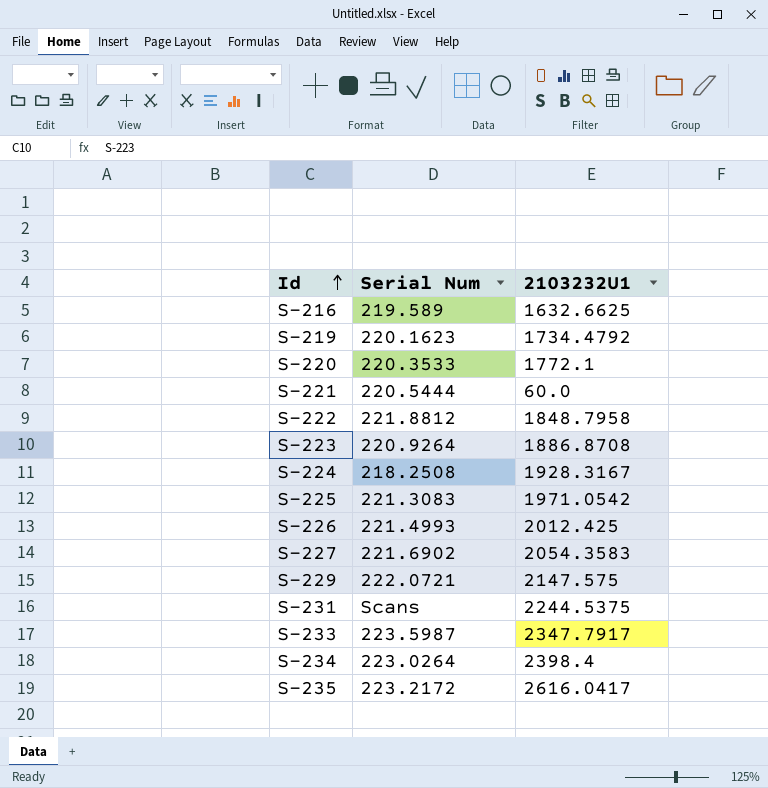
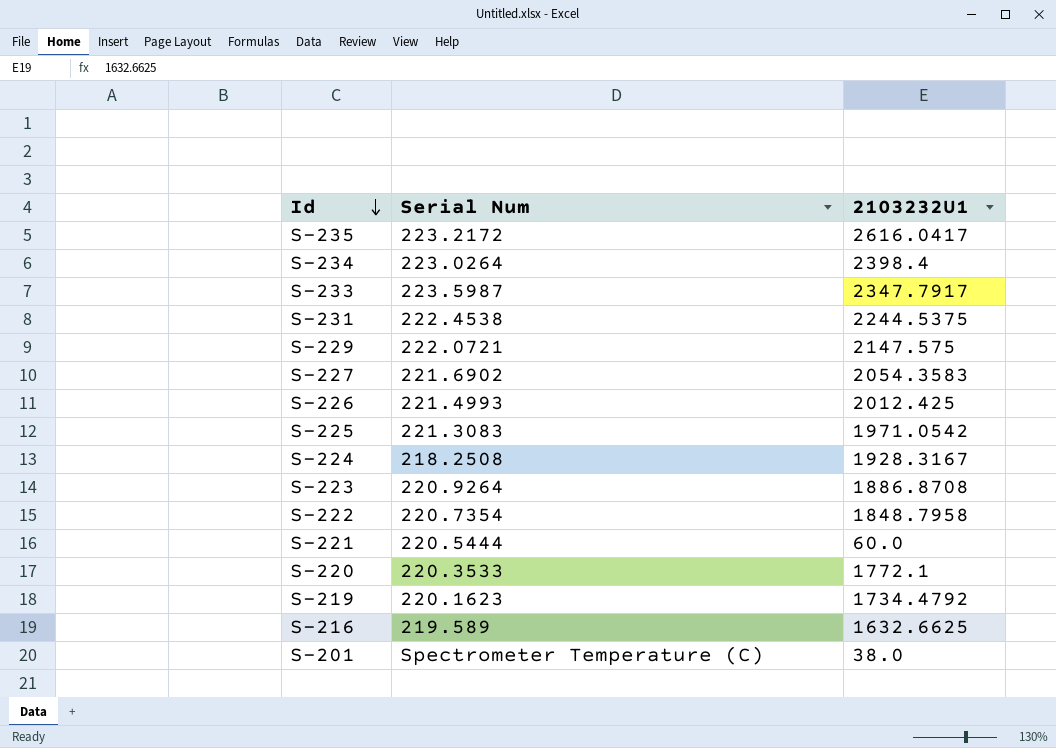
row order: Id ascending -> Id descending
S-231 | Serial Num: Scans -> 222.4538
S-222 | Serial Num: 221.8812 -> 220.7354
row S-201: none -> Spectrometer Temperature (C) | 38.0

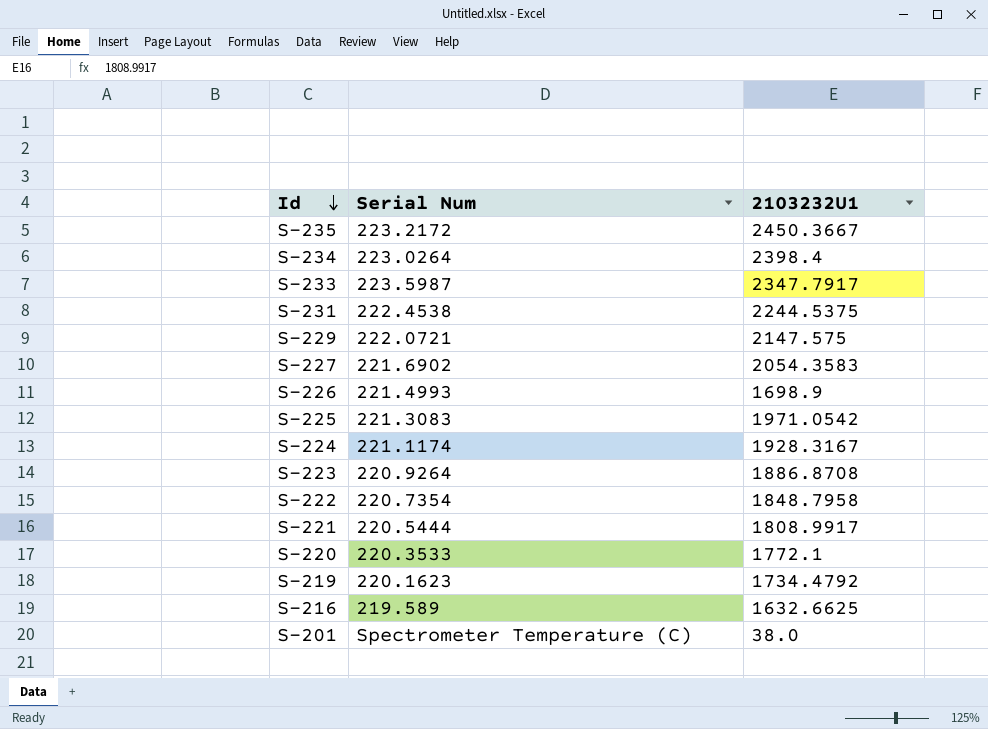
S-235 | 2103232U1: 2616.0417 -> 2450.3667
S-226 | 2103232U1: 2012.425 -> 1698.9
S-224 | Serial Num: 218.2508 -> 221.1174
S-221 | 2103232U1: 60.0 -> 1808.9917

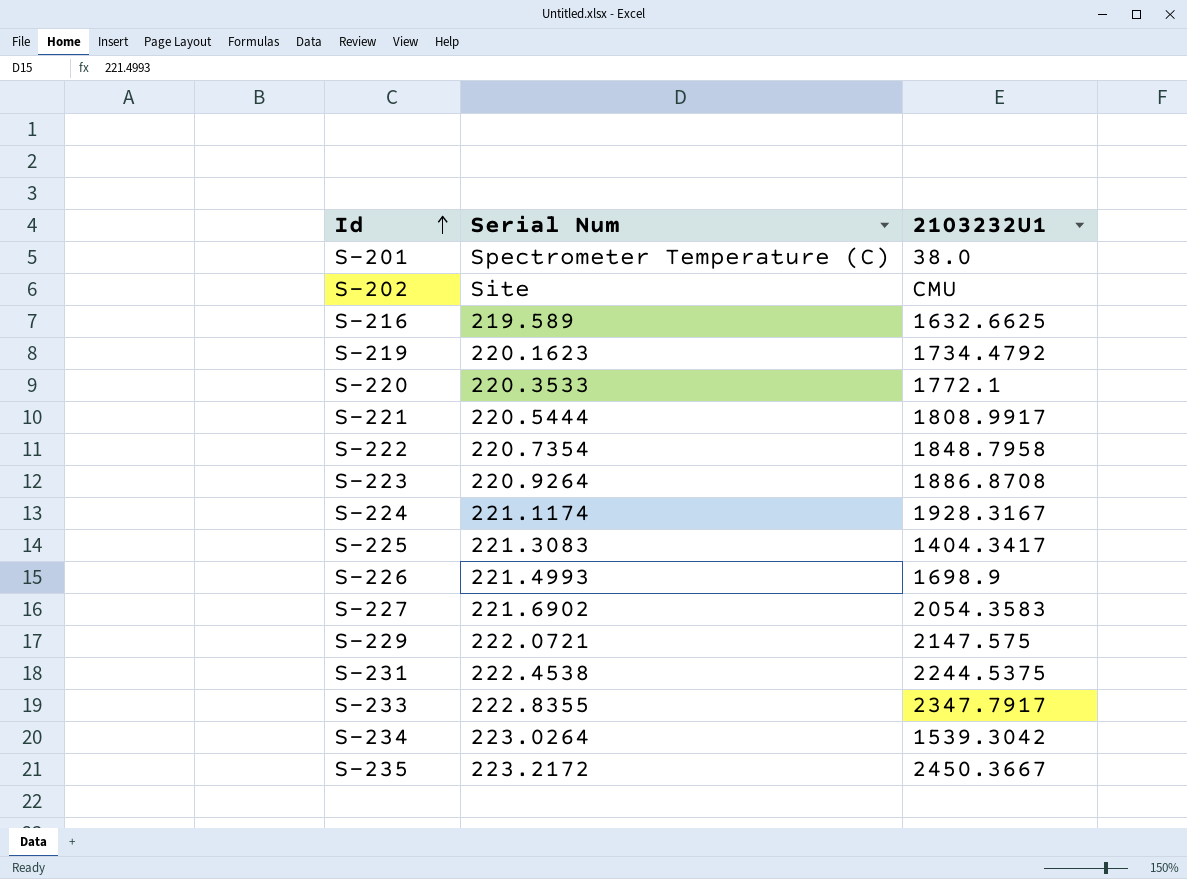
row order: Id descending -> Id ascending
row S-202: none -> Site | CMU
S-225 | 2103232U1: 1971.0542 -> 1404.3417
S-233 | Serial Num: 223.5987 -> 222.8355
S-234 | 2103232U1: 2398.4 -> 1539.3042

